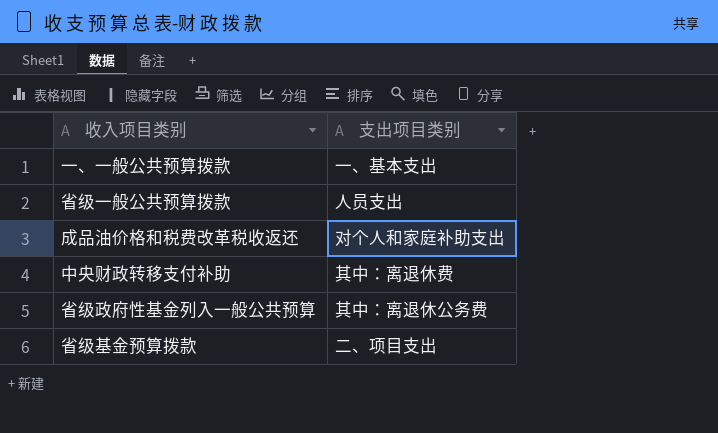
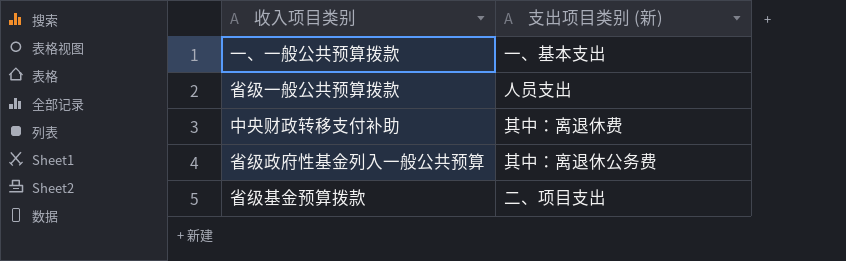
column name: 支出项目类别 -> 支出项目类别 (新)
row 成品油价格和税费改革税收返还: 对个人和家庭补助支出 -> none

